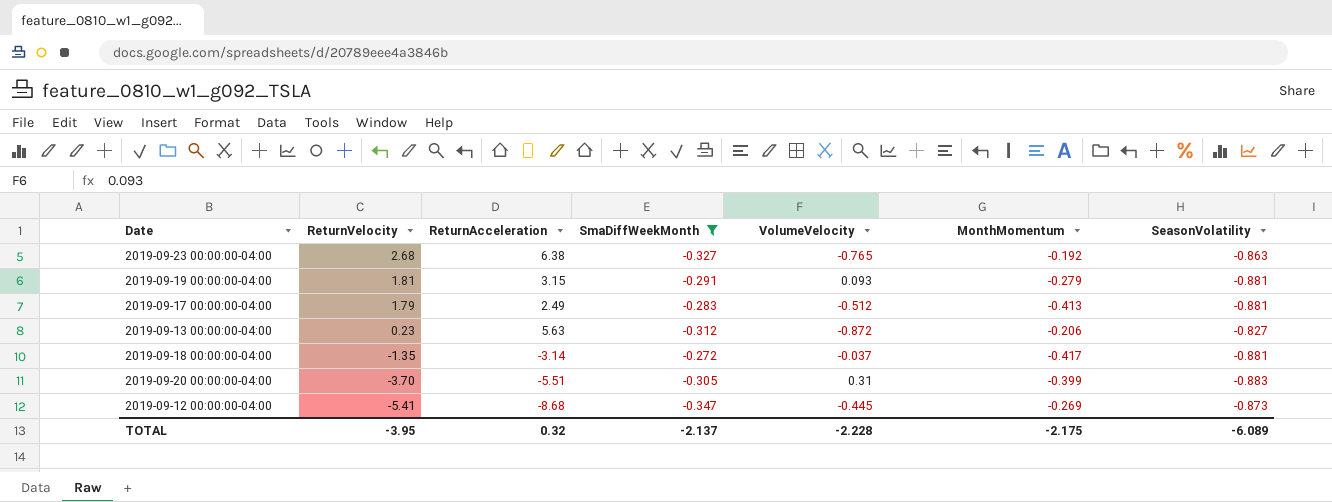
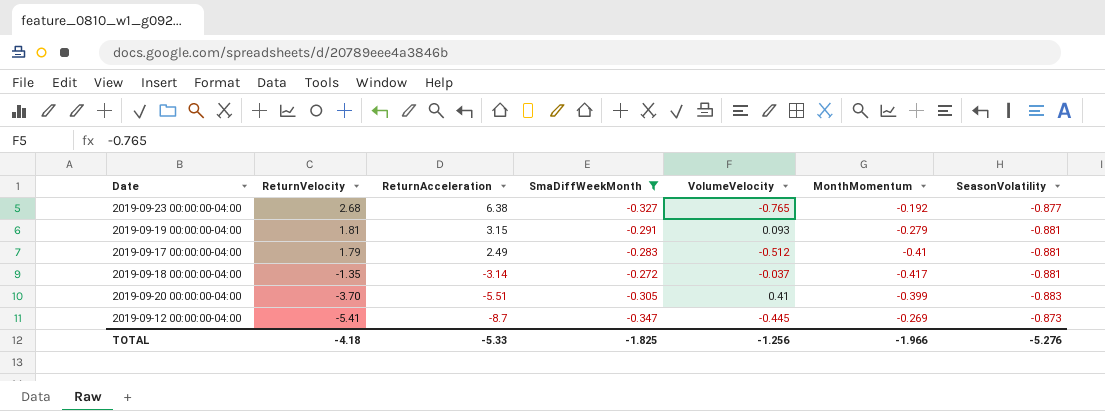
row 2019-09-13 00:00:00-04:00: 0.23 | 5.63 | -0.312 | -0.872 | -0.206 | -0.827 -> none
2019-09-23 00:00:00-04:00 | SeasonVolatility: -0.863 -> -0.877
2019-09-17 00:00:00-04:00 | MonthMomentum: -0.413 -> -0.41
2019-09-20 00:00:00-04:00 | VolumeVelocity: 0.31 -> 0.41
2019-09-12 00:00:00-04:00 | ReturnAcceleration: -8.68 -> -8.7
TOTAL | ReturnVelocity: -3.95 -> -4.18
TOTAL | ReturnAcceleration: 0.32 -> -5.33
TOTAL | SmaDiffWeekMonth: -2.137 -> -1.825
TOTAL | VolumeVelocity: -2.228 -> -1.256
TOTAL | MonthMomentum: -2.175 -> -1.966
TOTAL | SeasonVolatility: -6.089 -> -5.276

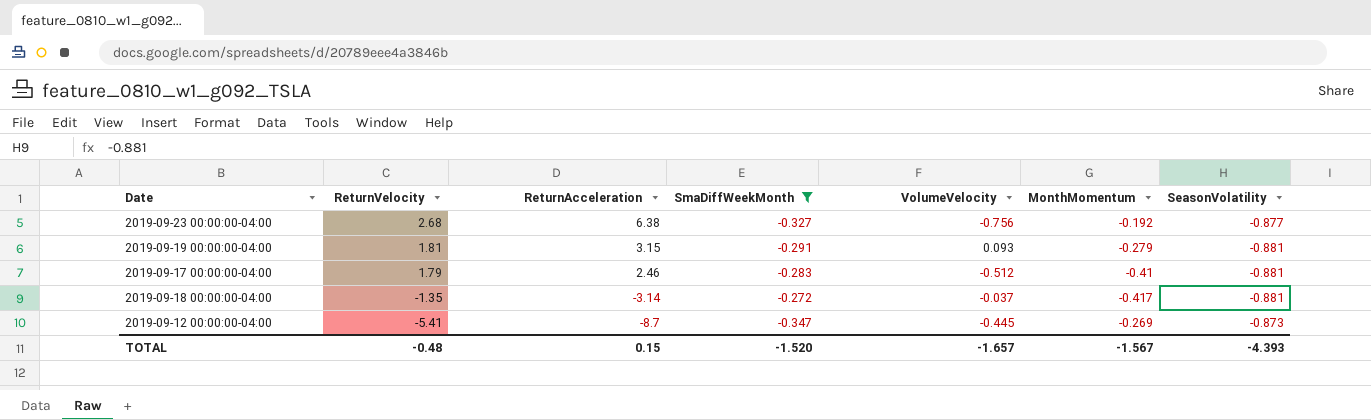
row 2019-09-20 00:00:00-04:00: -3.70 | -5.51 | -0.305 | 0.41 | -0.399 | -0.883 -> none
2019-09-23 00:00:00-04:00 | VolumeVelocity: -0.765 -> -0.756
2019-09-17 00:00:00-04:00 | ReturnAcceleration: 2.49 -> 2.46
TOTAL | ReturnVelocity: -4.18 -> -0.48
TOTAL | ReturnAcceleration: -5.33 -> 0.15
TOTAL | SmaDiffWeekMonth: -1.825 -> -1.520
TOTAL | VolumeVelocity: -1.256 -> -1.657
TOTAL | MonthMomentum: -1.966 -> -1.567
TOTAL | SeasonVolatility: -5.276 -> -4.393

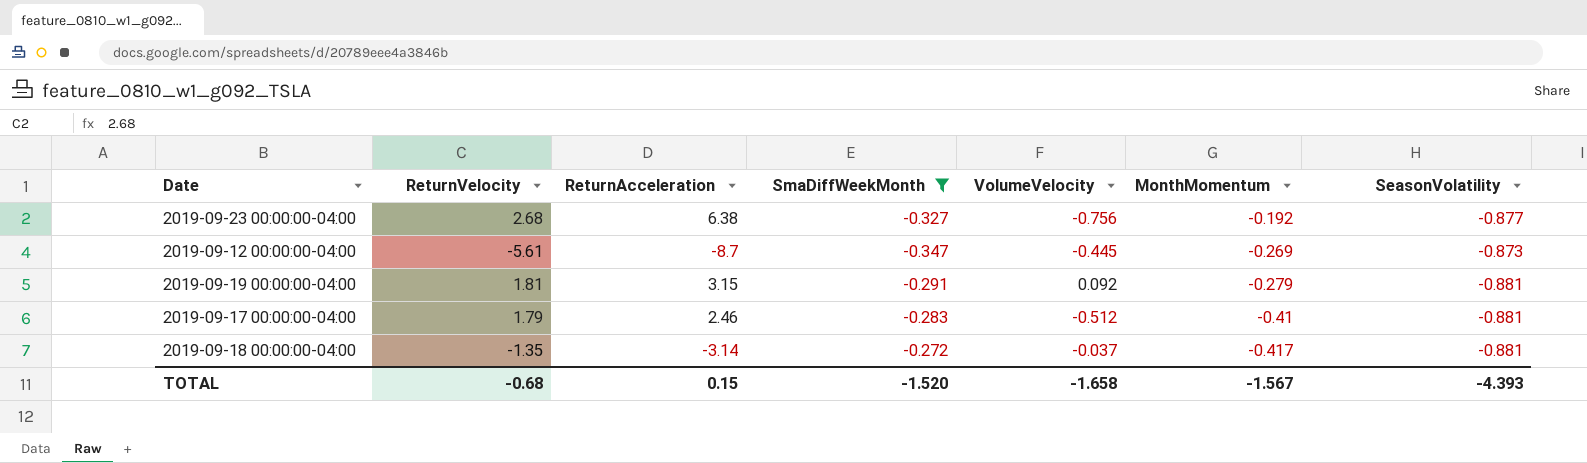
row order: ReturnVelocity descending -> MonthMomentum descending
2019-09-12 00:00:00-04:00 | ReturnVelocity: -5.41 -> -5.61
2019-09-19 00:00:00-04:00 | VolumeVelocity: 0.093 -> 0.092
TOTAL | ReturnVelocity: -0.48 -> -0.68
TOTAL | VolumeVelocity: -1.657 -> -1.658

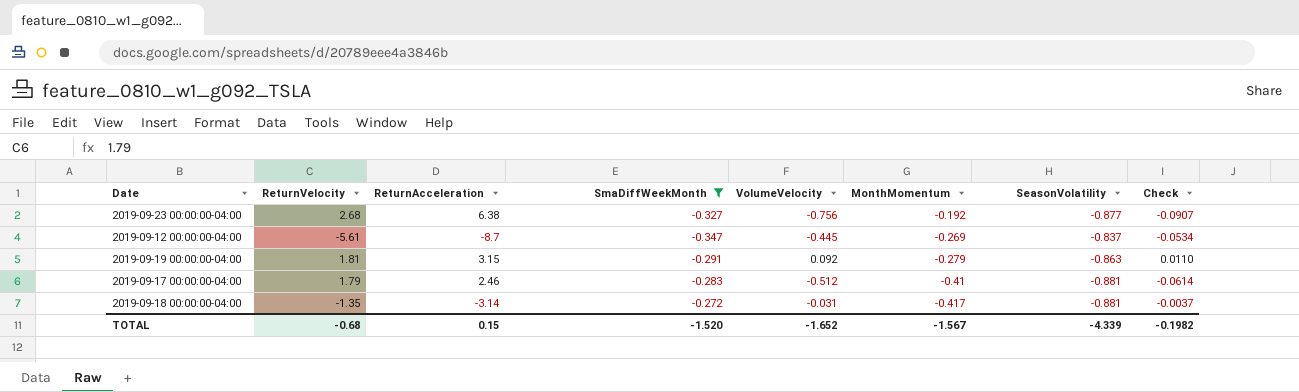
column Check | formula: none -> [VolumeVelocity] * 0.12
2019-09-12 00:00:00-04:00 | SeasonVolatility: -0.873 -> -0.837
2019-09-19 00:00:00-04:00 | SeasonVolatility: -0.881 -> -0.863
2019-09-18 00:00:00-04:00 | VolumeVelocity: -0.037 -> -0.031
TOTAL | VolumeVelocity: -1.658 -> -1.652
TOTAL | SeasonVolatility: -4.393 -> -4.339

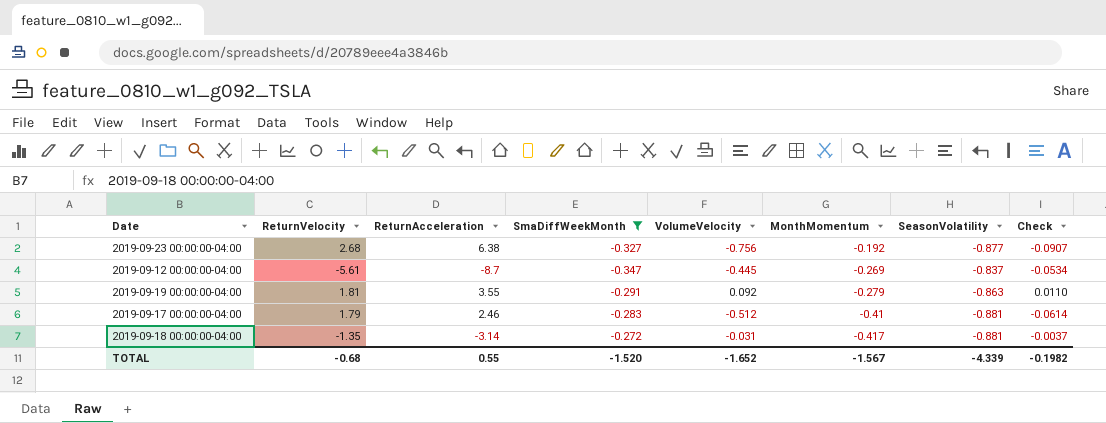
2019-09-19 00:00:00-04:00 | ReturnAcceleration: 3.15 -> 3.55
TOTAL | ReturnAcceleration: 0.15 -> 0.55

